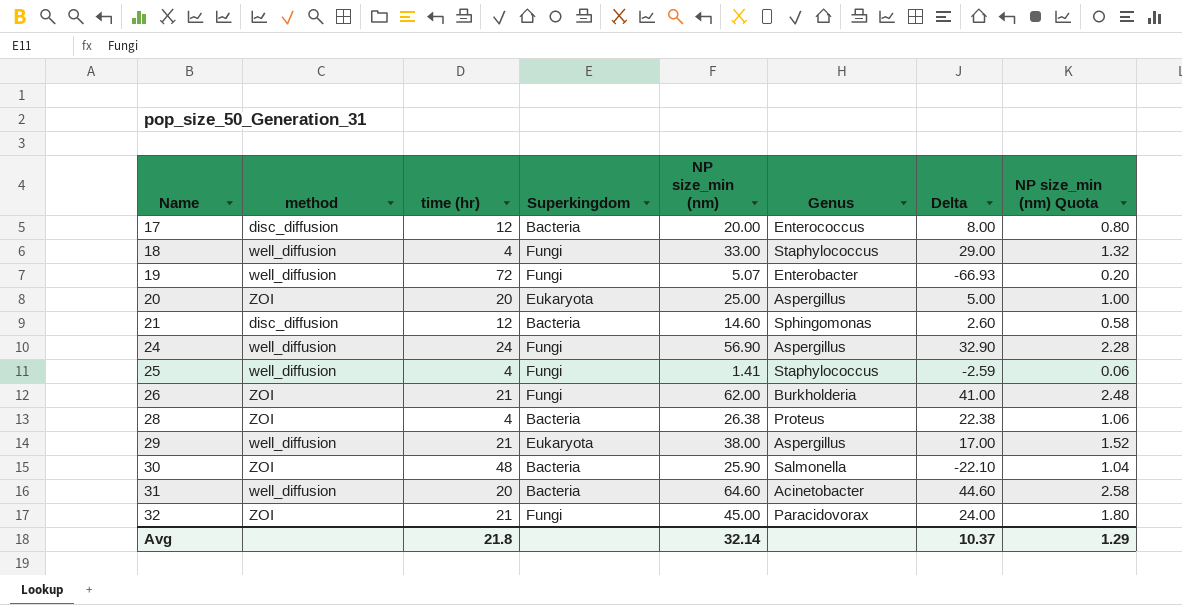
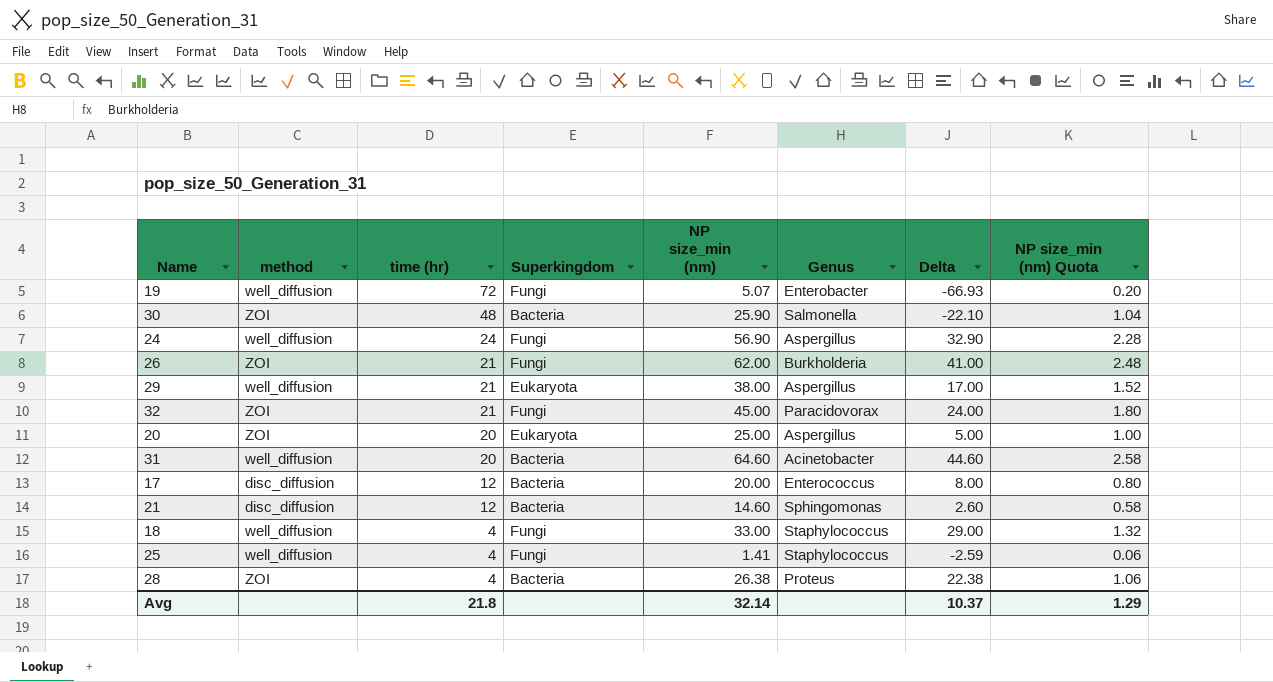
row order: Name ascending -> time (hr) descending

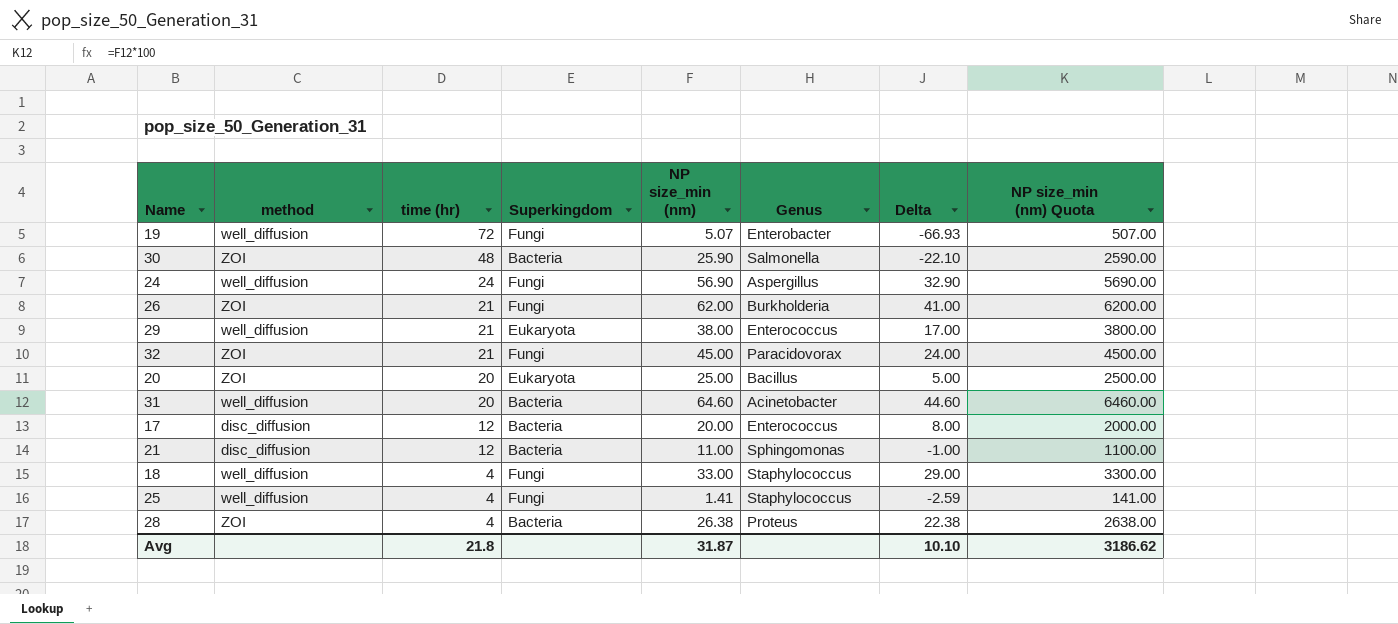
column NP size_min (nm) Quota | formula: [NP size_min (nm)] * 0.04 -> [NP size_min (nm)] * 100
29 | Genus: Aspergillus -> Enterococcus
20 | Genus: Aspergillus -> Bacillus
21 | NP size_min (nm): 14.60 -> 11.00
21 | Delta: 2.60 -> -1.00
Avg | NP size_min (nm): 32.14 -> 31.87
Avg | Delta: 10.37 -> 10.10
Avg | NP size_min (nm) Quota: 1.29 -> 3186.62

